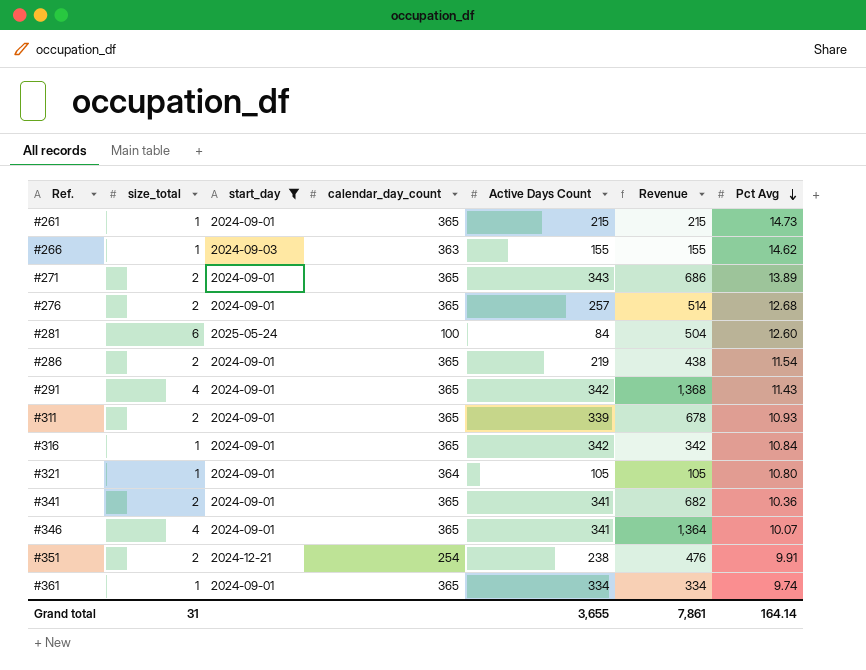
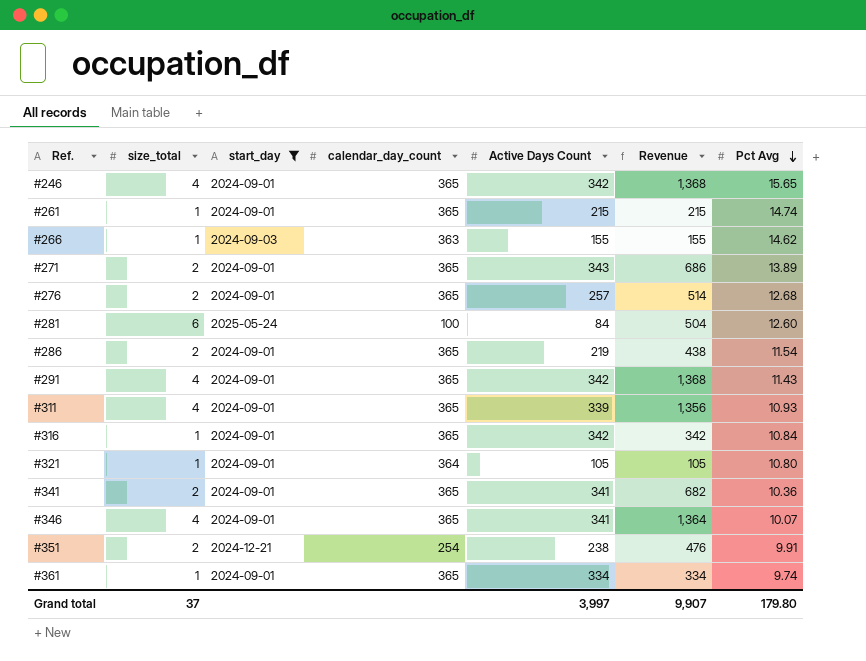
row #246: none -> 4 | 2024-09-01 | 365 | 342 | 1,368 | 15.65
#261 | Pct Avg: 14.73 -> 14.74
#311 | size_total: 2 -> 4
#311 | Revenue: 678 -> 1,356
Grand total | size_total: 31 -> 37
Grand total | Active Days Count: 3,655 -> 3,997
Grand total | Revenue: 7,861 -> 9,907
Grand total | Pct Avg: 164.14 -> 179.80

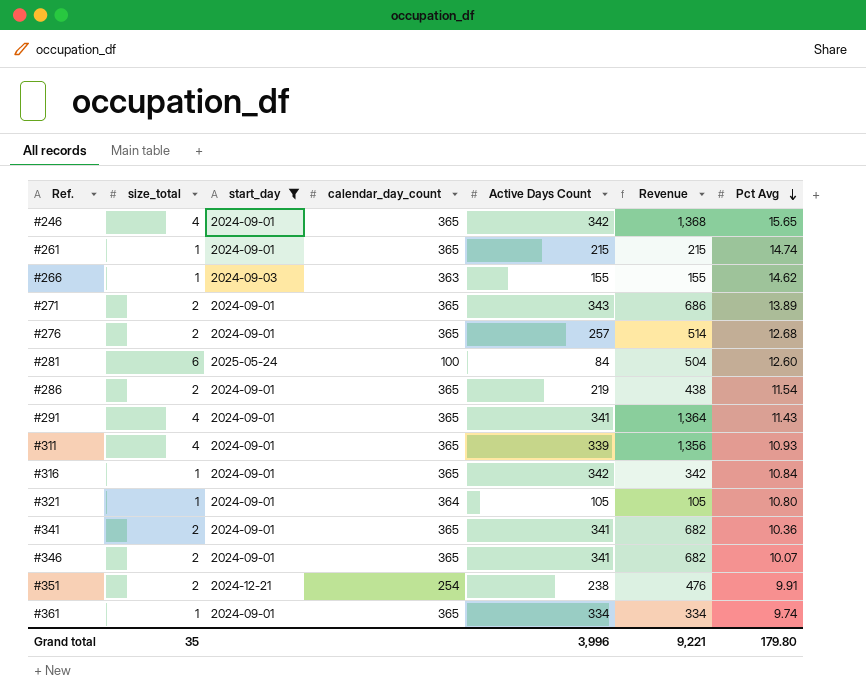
#291 | Active Days Count: 342 -> 341
#291 | Revenue: 1,368 -> 1,364
#346 | size_total: 4 -> 2
#346 | Revenue: 1,364 -> 682
Grand total | size_total: 37 -> 35
Grand total | Active Days Count: 3,997 -> 3,996
Grand total | Revenue: 9,907 -> 9,221

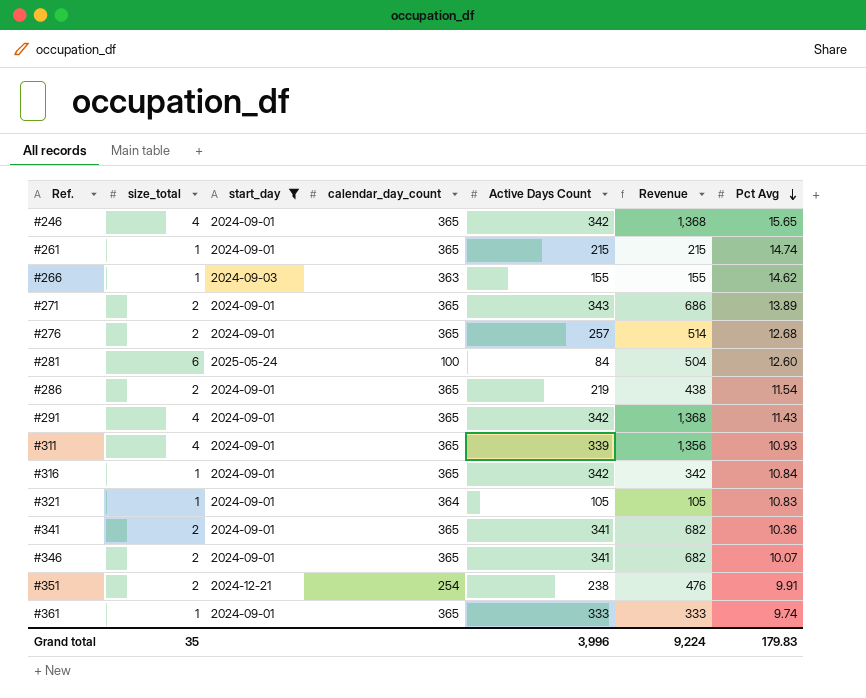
#291 | Active Days Count: 341 -> 342
#291 | Revenue: 1,364 -> 1,368
#321 | Pct Avg: 10.80 -> 10.83
#361 | Active Days Count: 334 -> 333
#361 | Revenue: 334 -> 333
Grand total | Revenue: 9,221 -> 9,224
Grand total | Pct Avg: 179.80 -> 179.83

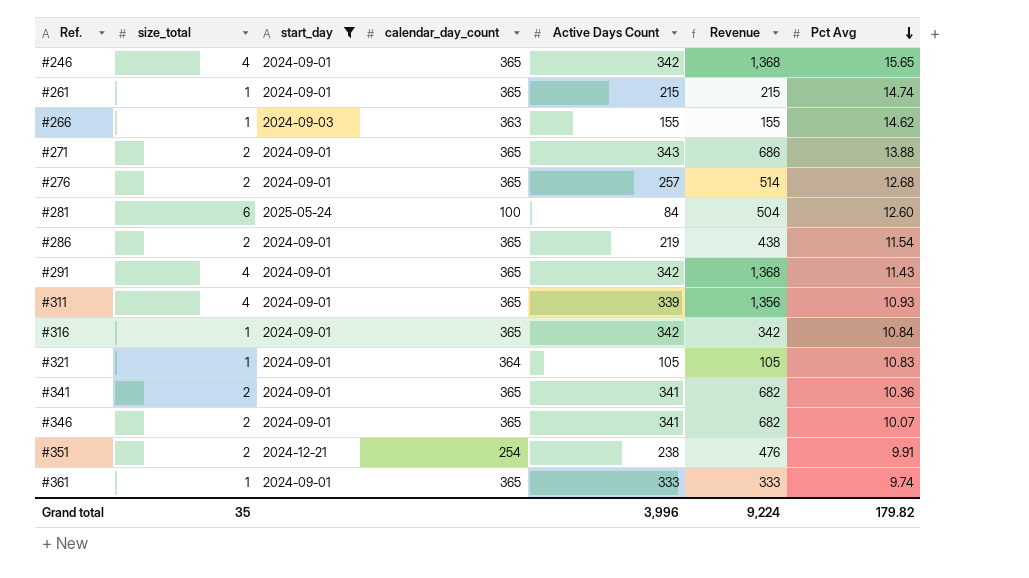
#271 | Pct Avg: 13.89 -> 13.88
Grand total | Pct Avg: 179.83 -> 179.82

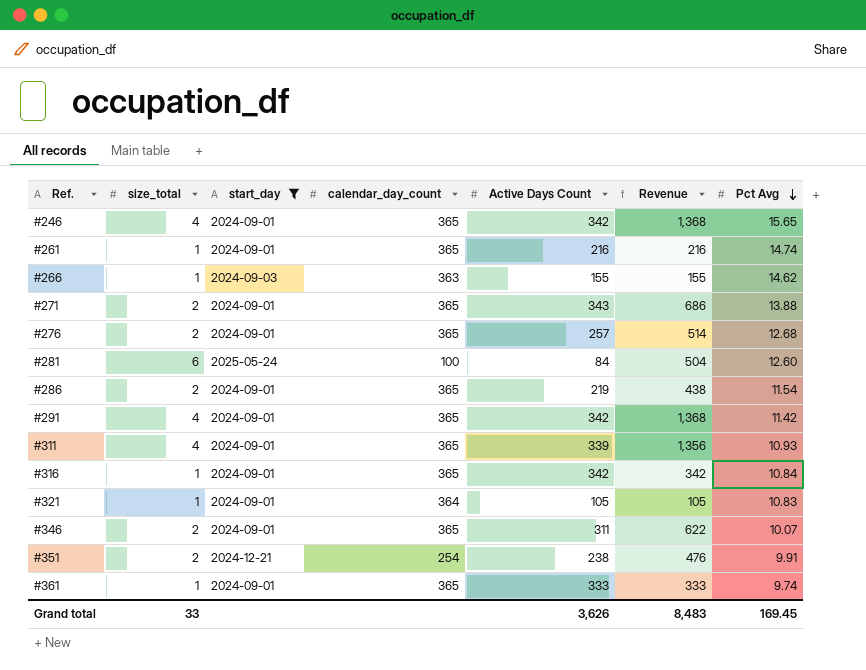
row #341: 2 | 2024-09-01 | 365 | 341 | 682 | 10.36 -> none
#261 | Active Days Count: 215 -> 216
#261 | Revenue: 215 -> 216
#291 | Pct Avg: 11.43 -> 11.42
#346 | Active Days Count: 341 -> 311
#346 | Revenue: 682 -> 622
Grand total | size_total: 35 -> 33
Grand total | Active Days Count: 3,996 -> 3,626
Grand total | Revenue: 9,224 -> 8,483
Grand total | Pct Avg: 179.82 -> 169.45

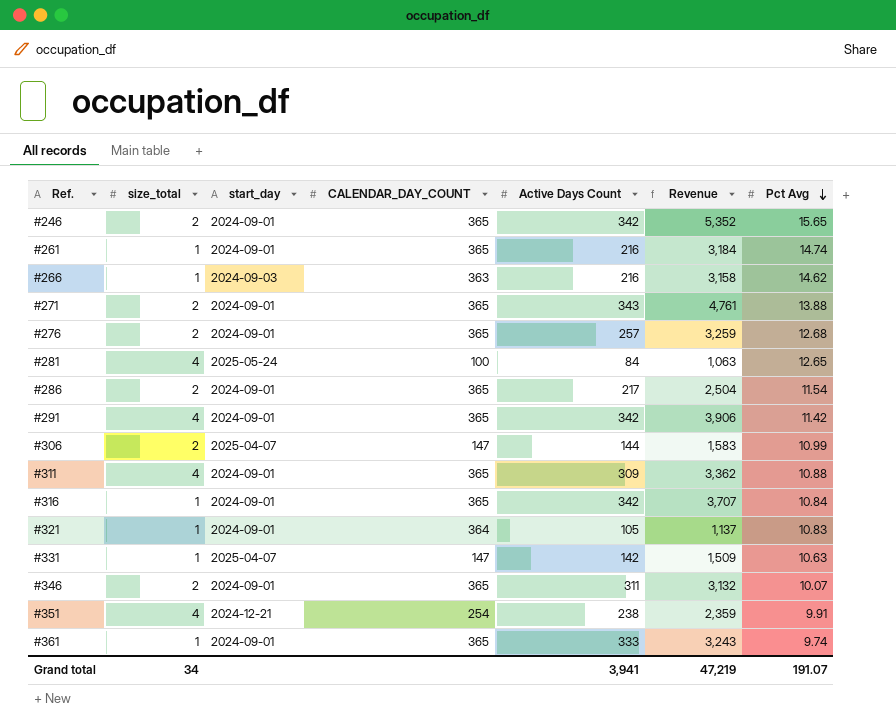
filter: start_day != 2025-04-07 -> none
column name: calendar_day_count -> CALENDAR_DAY_COUNT
column Revenue | formula: [size_total] * [Active Days Count] -> [Active Days Count] * [Pct Avg]
#246 | size_total: 4 -> 2
#266 | Active Days Count: 155 -> 216
#281 | size_total: 6 -> 4
#281 | Pct Avg: 12.60 -> 12.65
#286 | Active Days Count: 219 -> 217
#311 | Active Days Count: 339 -> 309
#311 | Pct Avg: 10.93 -> 10.88
#351 | size_total: 2 -> 4
Grand total | size_total: 33 -> 34
Grand total | Active Days Count: 3,626 -> 3,941
Grand total | Revenue: 8,483 -> 47,219
Grand total | Pct Avg: 169.45 -> 191.07

